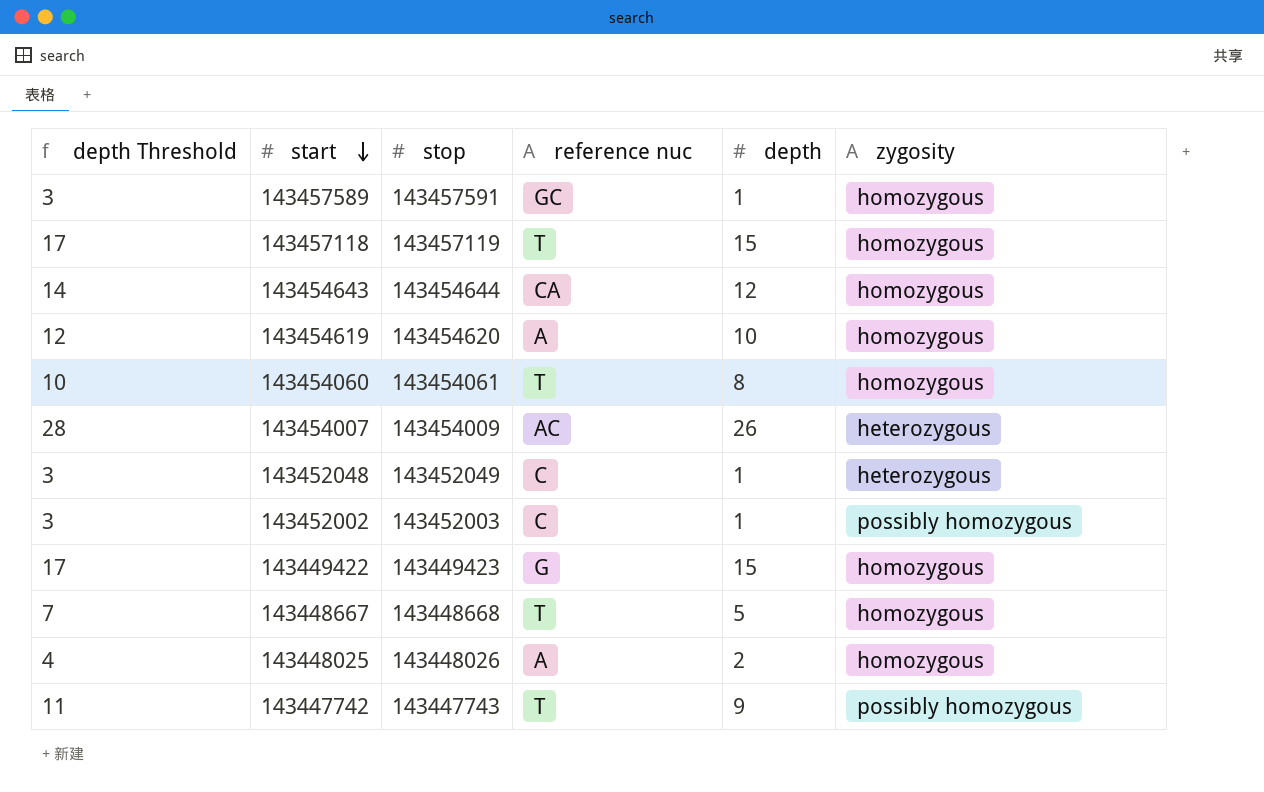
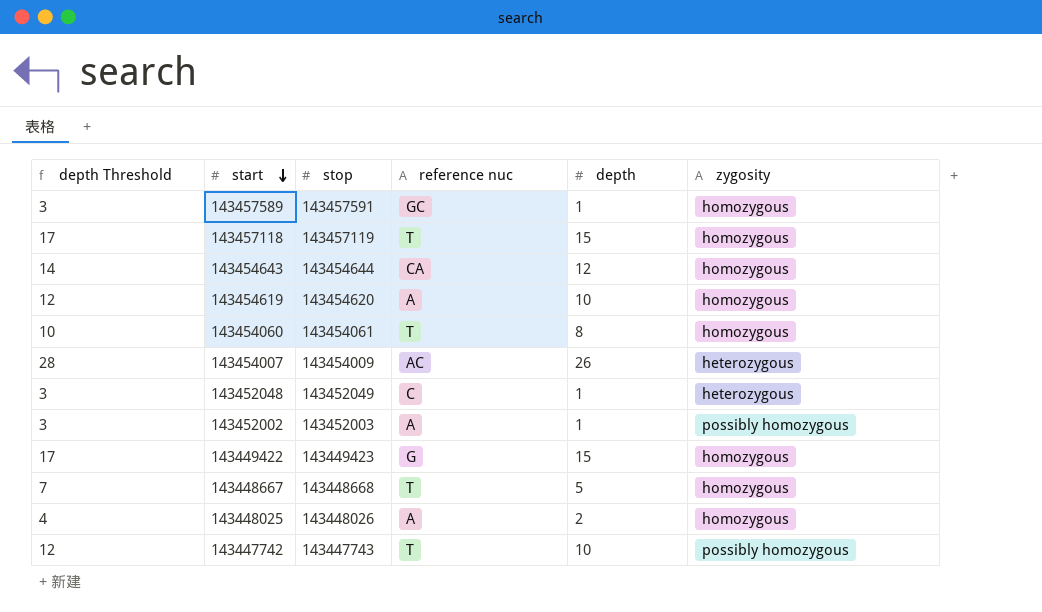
143452002 | reference nuc: C -> A
143447742 | depth Threshold: 11 -> 12
143447742 | depth: 9 -> 10

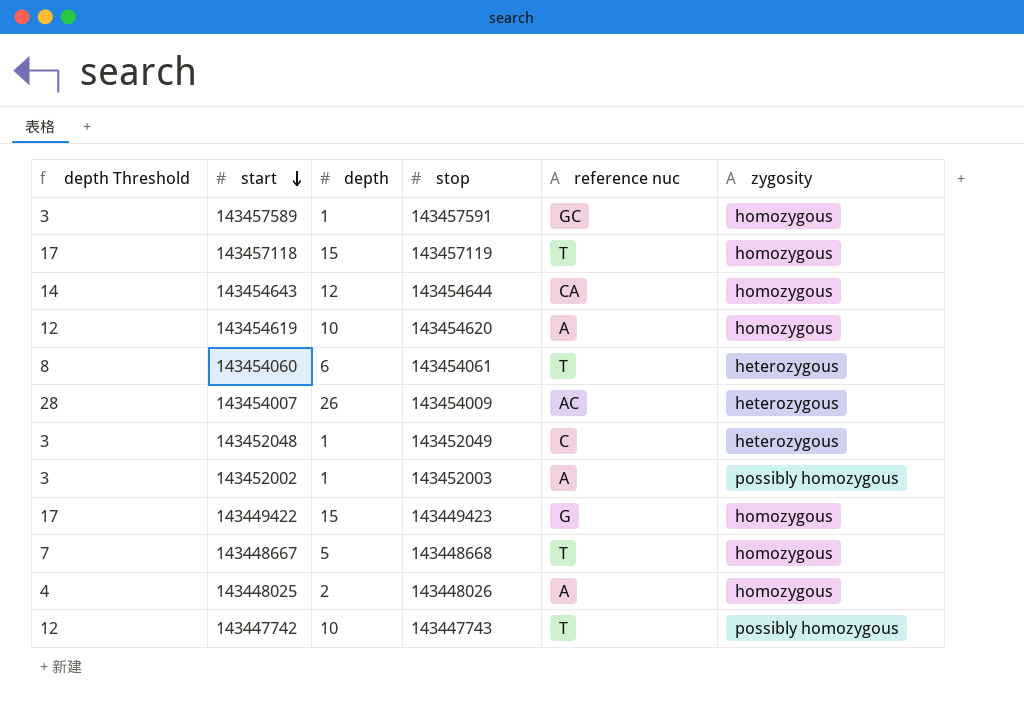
column depth | position: 5 -> 3
143454060 | depth Threshold: 10 -> 8
143454060 | depth: 8 -> 6
143454060 | zygosity: homozygous -> heterozygous

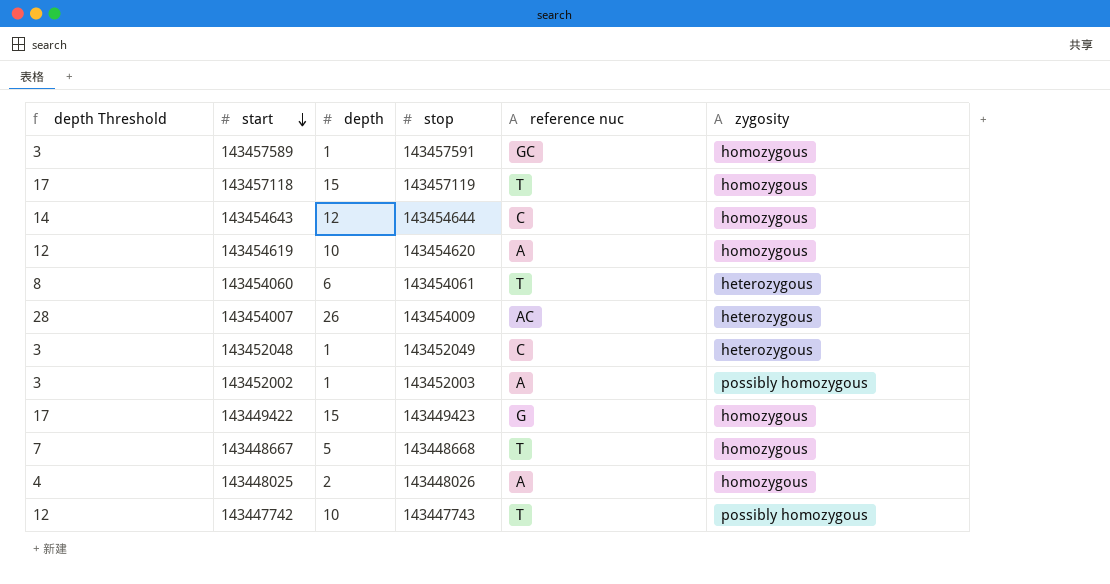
143454643 | reference nuc: CA -> C

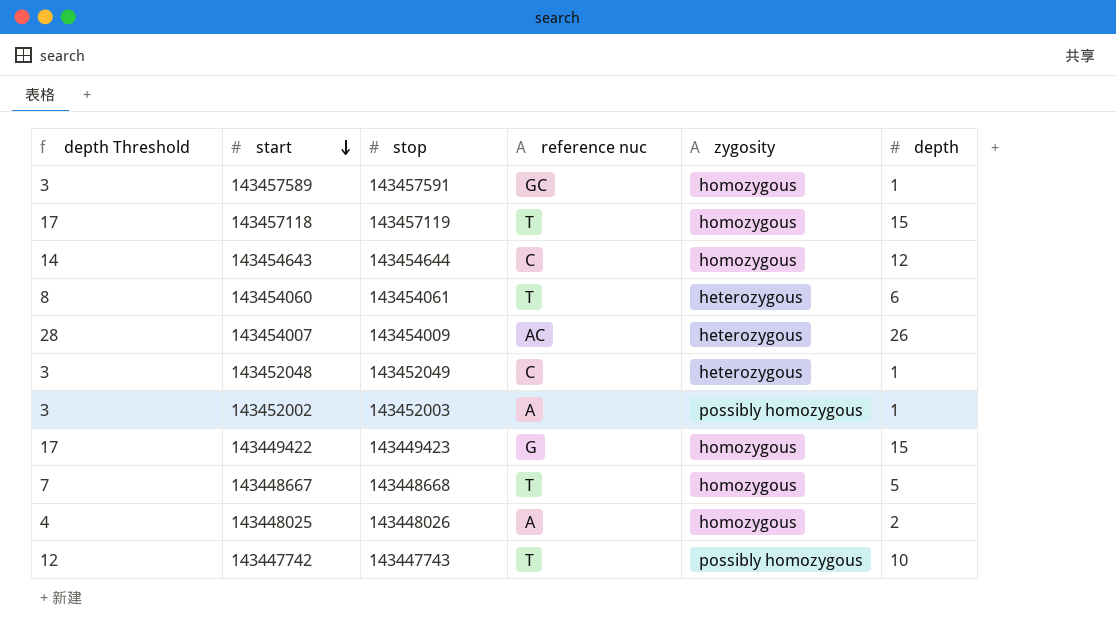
column depth | position: 3 -> 6
row 143454619: 12 | 10 | 143454620 | A | homozygous -> none

